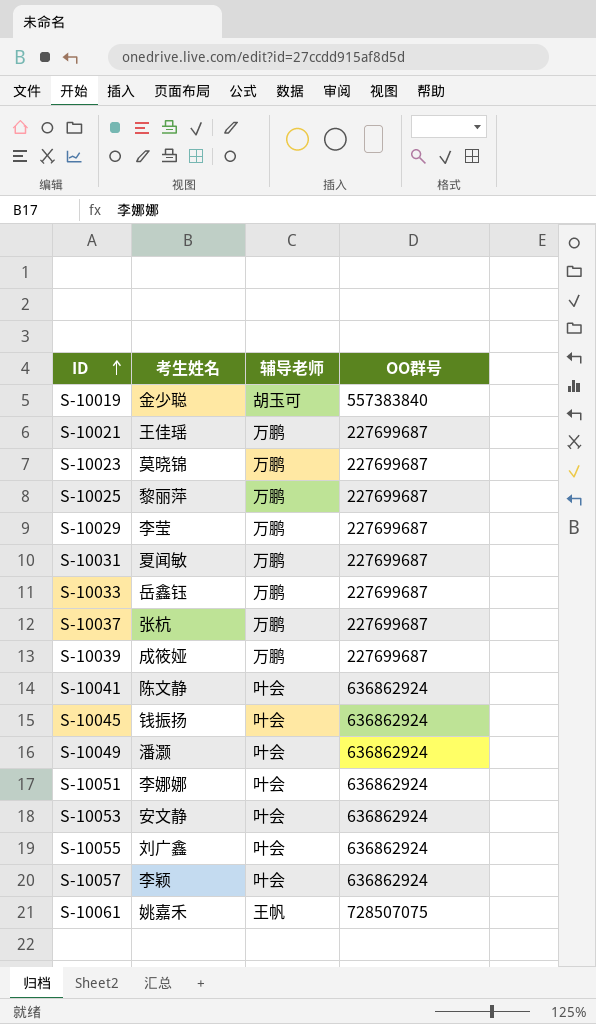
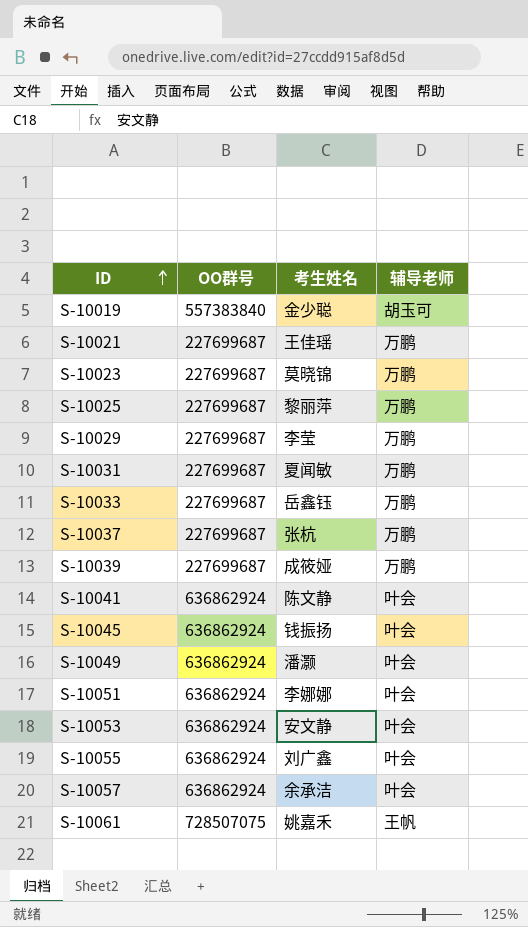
column OO群号 | position: 4 -> 2
S-10057 | 考生姓名: 李颖 -> 余承洁

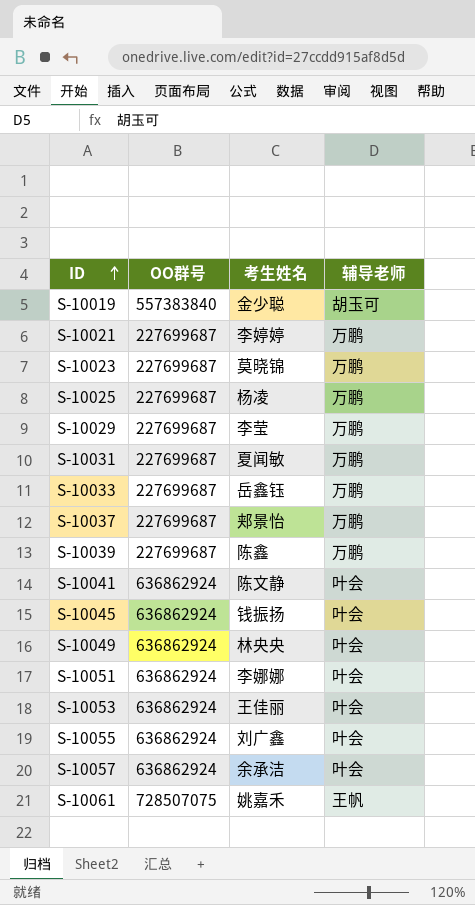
S-10021 | 考生姓名: 王佳瑶 -> 李婷婷
S-10025 | 考生姓名: 黎丽萍 -> 杨凌
S-10037 | 考生姓名: 张杭 -> 郏景怡
S-10039 | 考生姓名: 成筱娅 -> 陈鑫
S-10049 | 考生姓名: 潘灏 -> 林央央
S-10053 | 考生姓名: 安文静 -> 王佳丽

